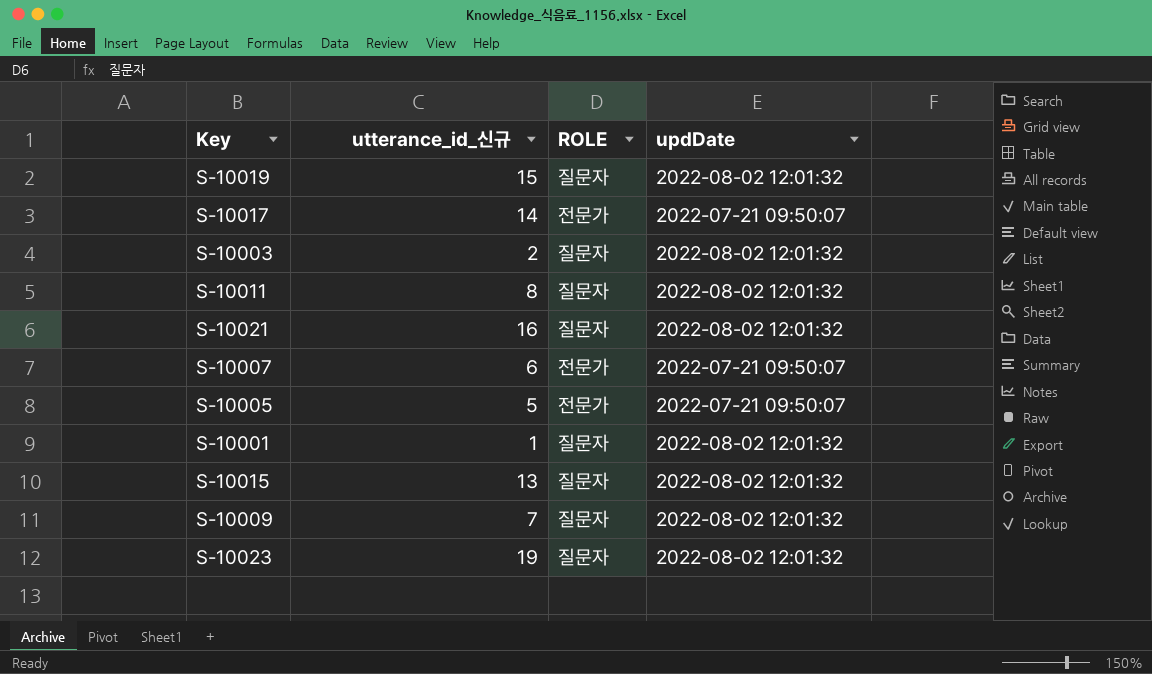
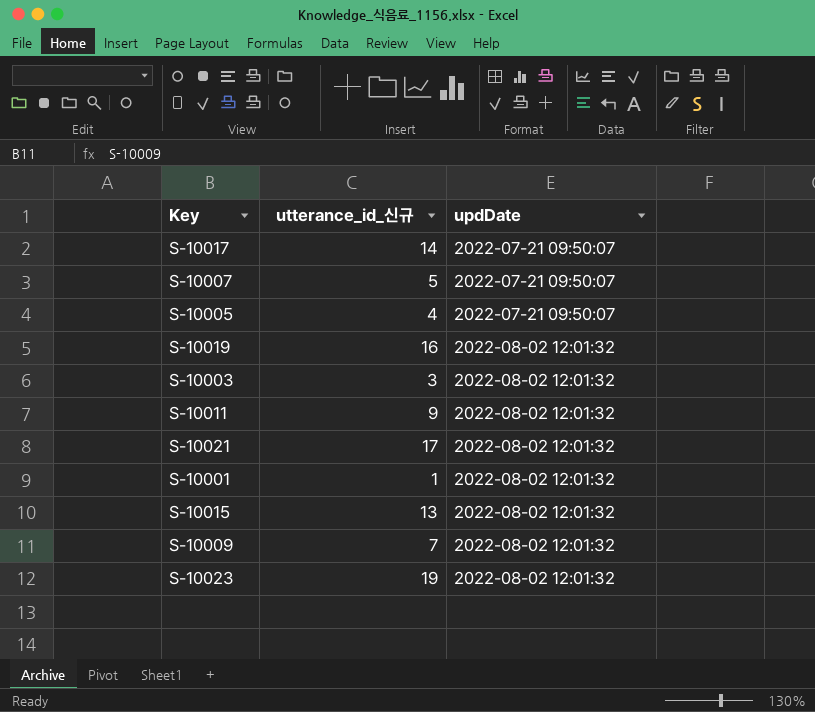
row order: none -> updDate ascending
column ROLE | position: 3 -> none
S-10007 | utterance_id_신규: 6 -> 5
S-10005 | utterance_id_신규: 5 -> 4
S-10019 | utterance_id_신규: 15 -> 16
S-10003 | utterance_id_신규: 2 -> 3
S-10011 | utterance_id_신규: 8 -> 9
S-10021 | utterance_id_신규: 16 -> 17

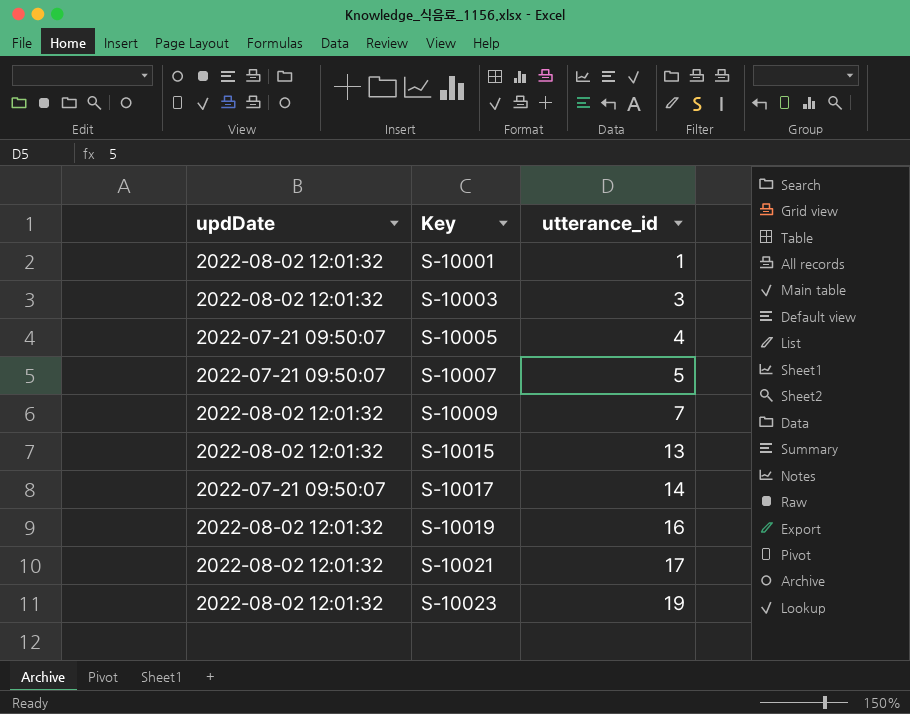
row order: updDate ascending -> Key ascending
column updDate | position: 3 -> 1
column name: utterance_id_신규 -> utterance_id
row S-10011: 9 | 2022-08-02 12:01:32 -> none

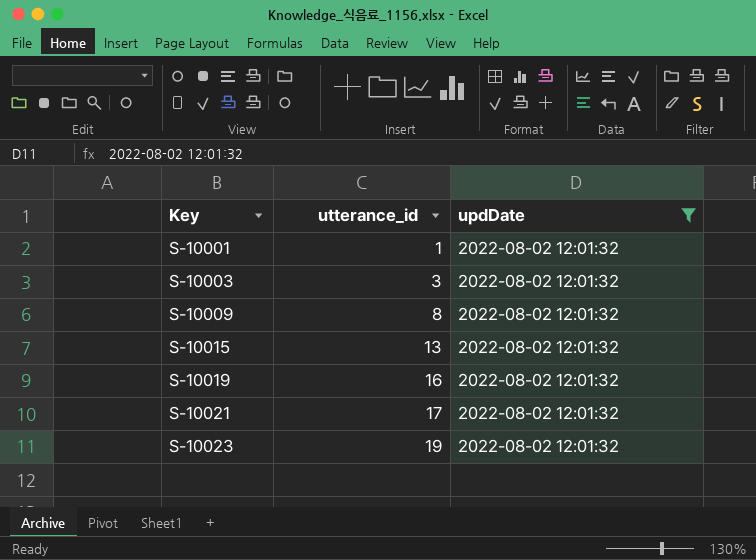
filter: none -> updDate = 2022-08-02 12:01:32
column updDate | position: 1 -> 3
S-10009 | utterance_id: 7 -> 8

